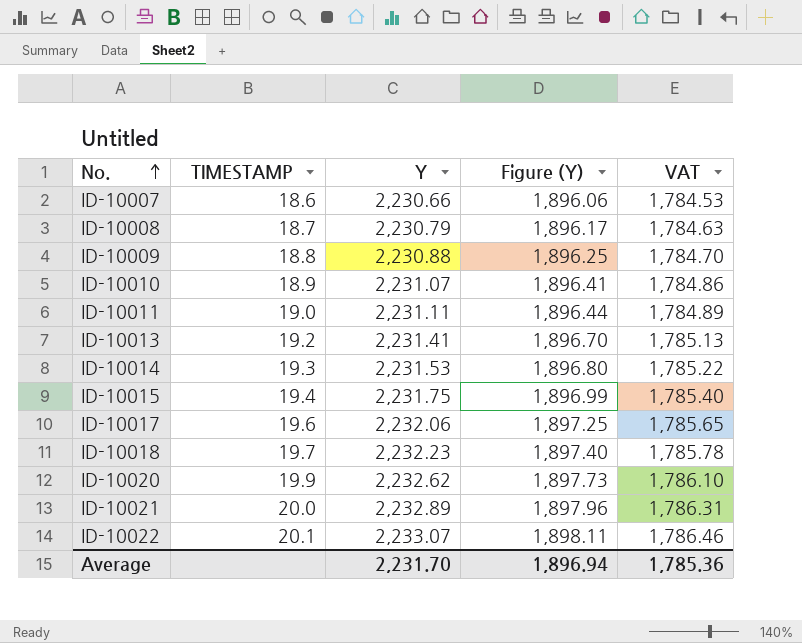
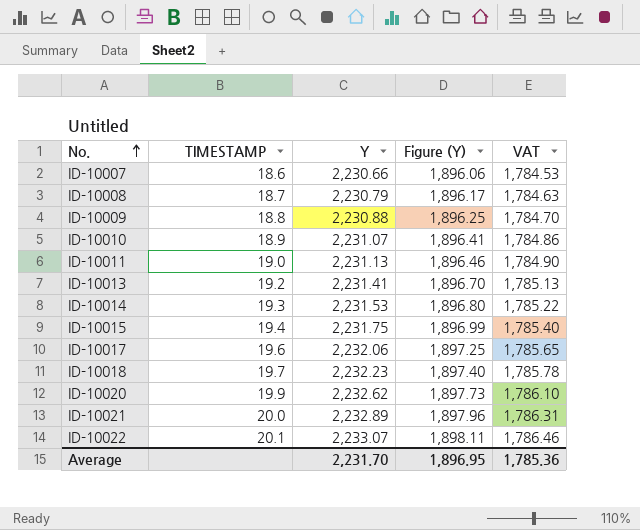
ID-10011 | Y: 2,231.11 -> 2,231.13
ID-10011 | Figure (Y): 1,896.44 -> 1,896.46
ID-10011 | VAT: 1,784.89 -> 1,784.90
Average | Figure (Y): 1,896.94 -> 1,896.95

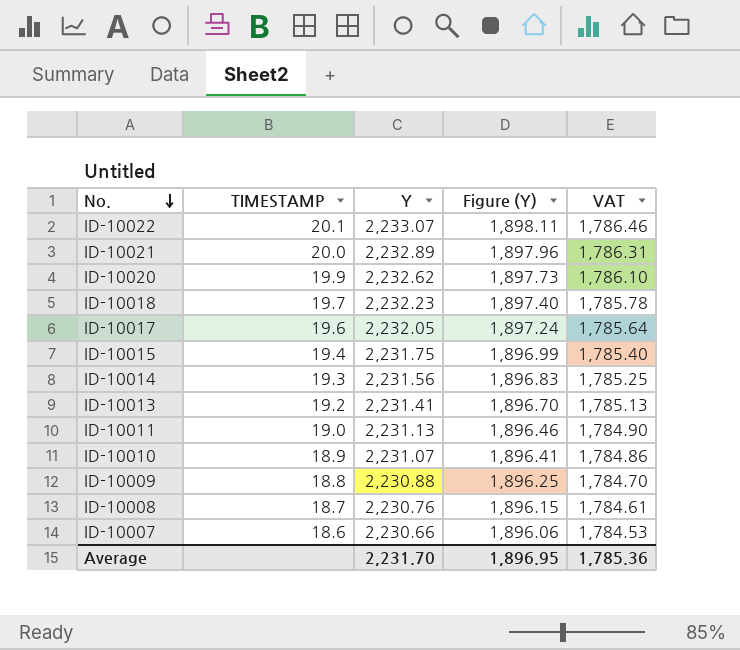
row order: No. ascending -> No. descending
ID-10017 | Y: 2,232.06 -> 2,232.05
ID-10017 | Figure (Y): 1,897.25 -> 1,897.24
ID-10017 | VAT: 1,785.65 -> 1,785.64
ID-10014 | Y: 2,231.53 -> 2,231.56
ID-10014 | Figure (Y): 1,896.80 -> 1,896.83
ID-10014 | VAT: 1,785.22 -> 1,785.25
ID-10008 | Y: 2,230.79 -> 2,230.76
ID-10008 | Figure (Y): 1,896.17 -> 1,896.15
ID-10008 | VAT: 1,784.63 -> 1,784.61

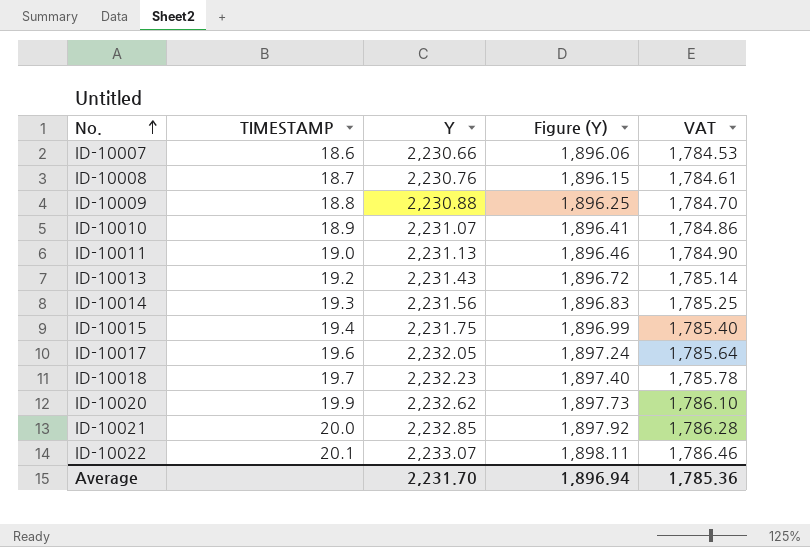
row order: No. descending -> No. ascending
ID-10013 | Y: 2,231.41 -> 2,231.43
ID-10013 | Figure (Y): 1,896.70 -> 1,896.72
ID-10013 | VAT: 1,785.13 -> 1,785.14
ID-10021 | Y: 2,232.89 -> 2,232.85
ID-10021 | Figure (Y): 1,897.96 -> 1,897.92
ID-10021 | VAT: 1,786.31 -> 1,786.28
Average | Figure (Y): 1,896.95 -> 1,896.94

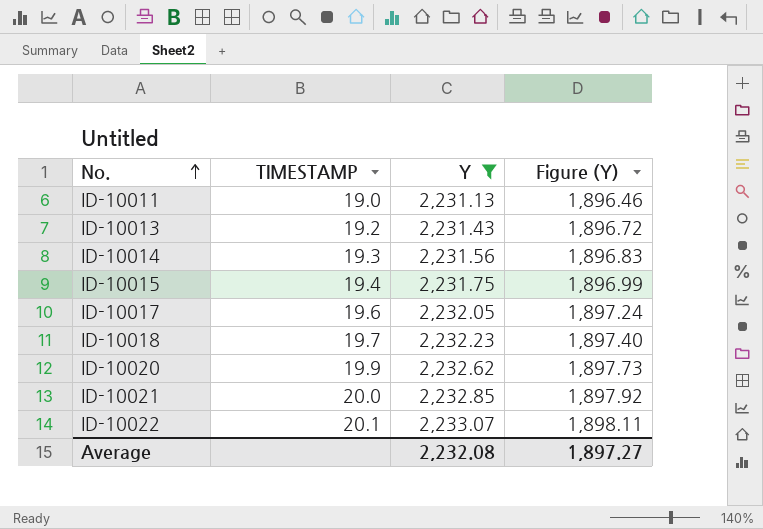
filter: none -> Y >= 2,231.13
column VAT | formula: [Y] * 0.8 -> none
Average | Y: 2,231.70 -> 2,232.08
Average | Figure (Y): 1,896.94 -> 1,897.27

